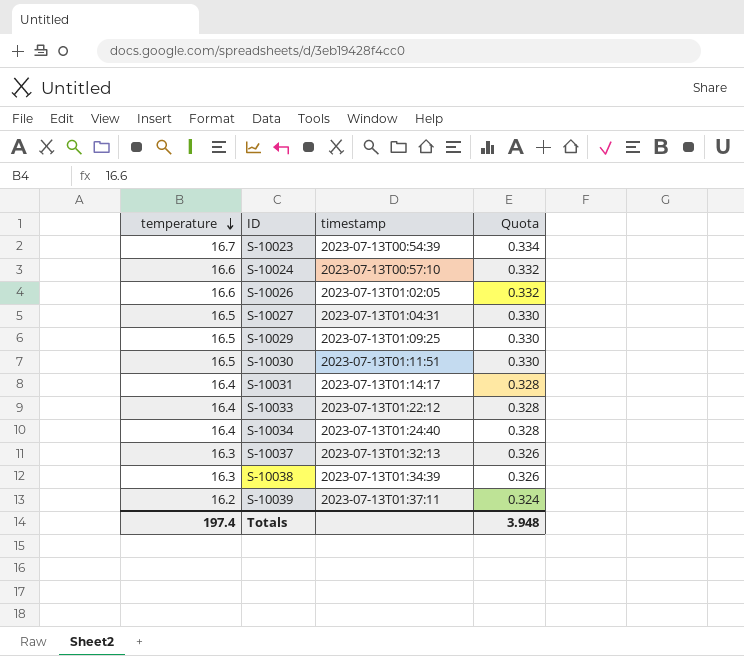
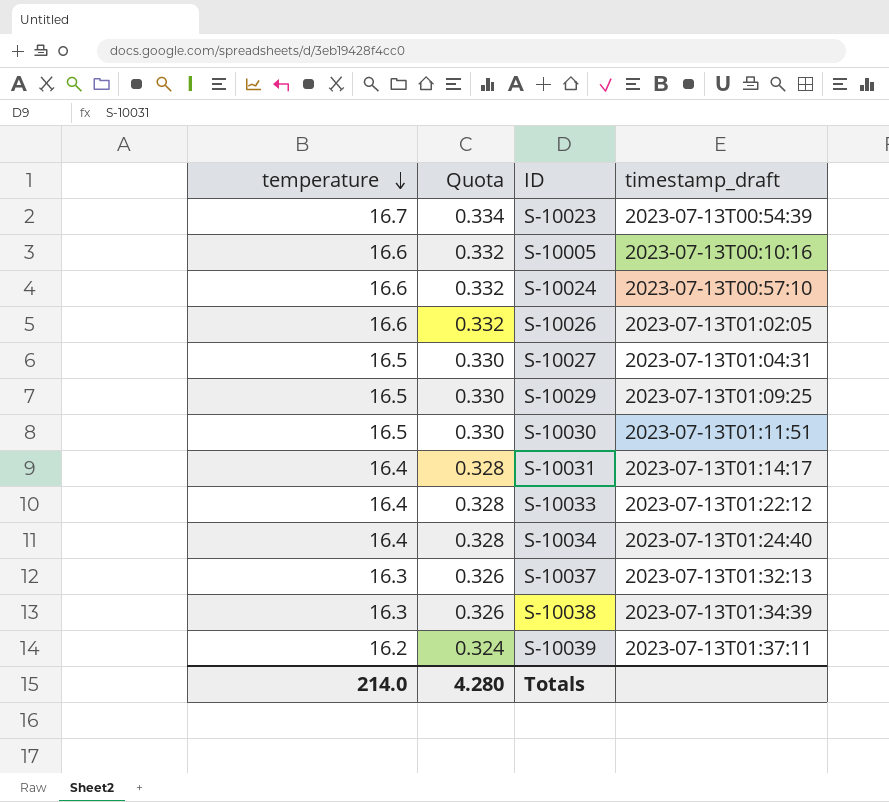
column Quota | position: 4 -> 2
column name: timestamp -> timestamp_draft
row S-10005: none -> 16.6 | 0.332 | 2023-07-13T00:10:16
Totals | temperature: 197.4 -> 214.0
Totals | Quota: 3.948 -> 4.280

